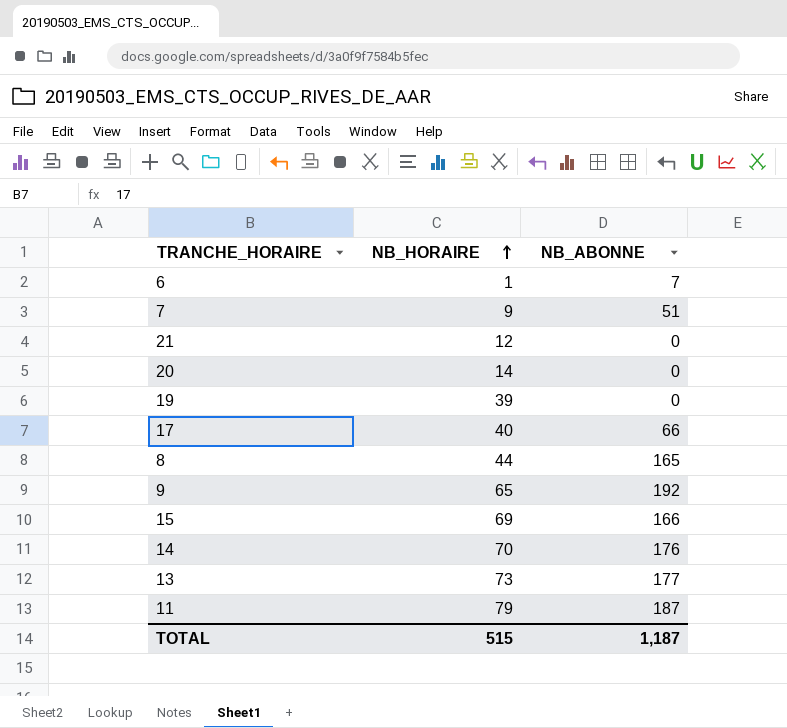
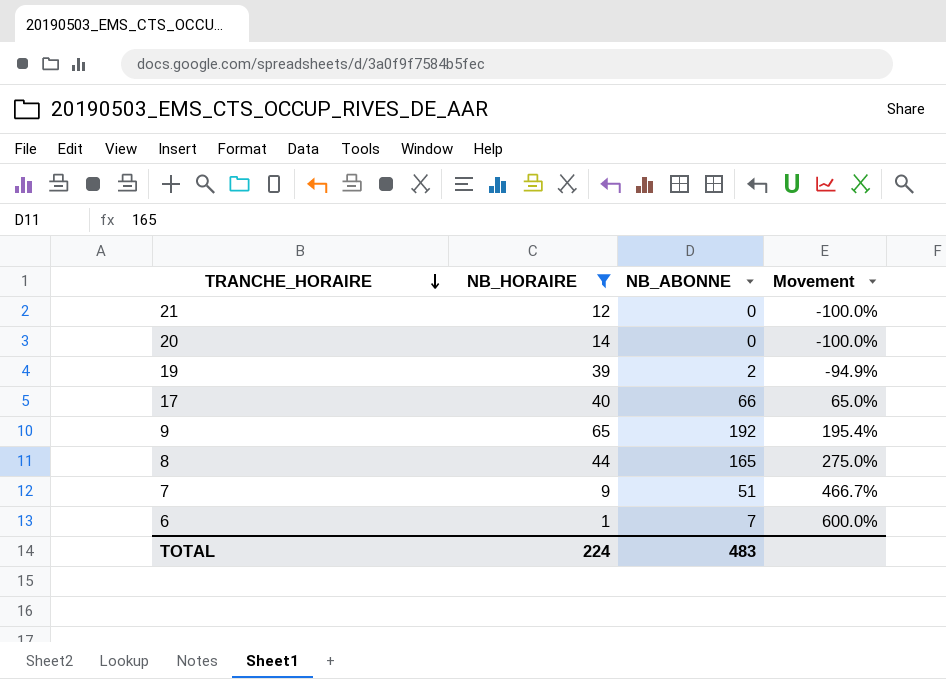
filter: none -> NB_HORAIRE <= 65
row order: NB_HORAIRE ascending -> TRANCHE_HORAIRE descending
column Movement | formula: none -> ([NB_ABONNE] - [NB_HORAIRE]) / [NB_HORAIRE]
19 | NB_ABONNE: 0 -> 2
TOTAL | NB_HORAIRE: 515 -> 224
TOTAL | NB_ABONNE: 1,187 -> 483

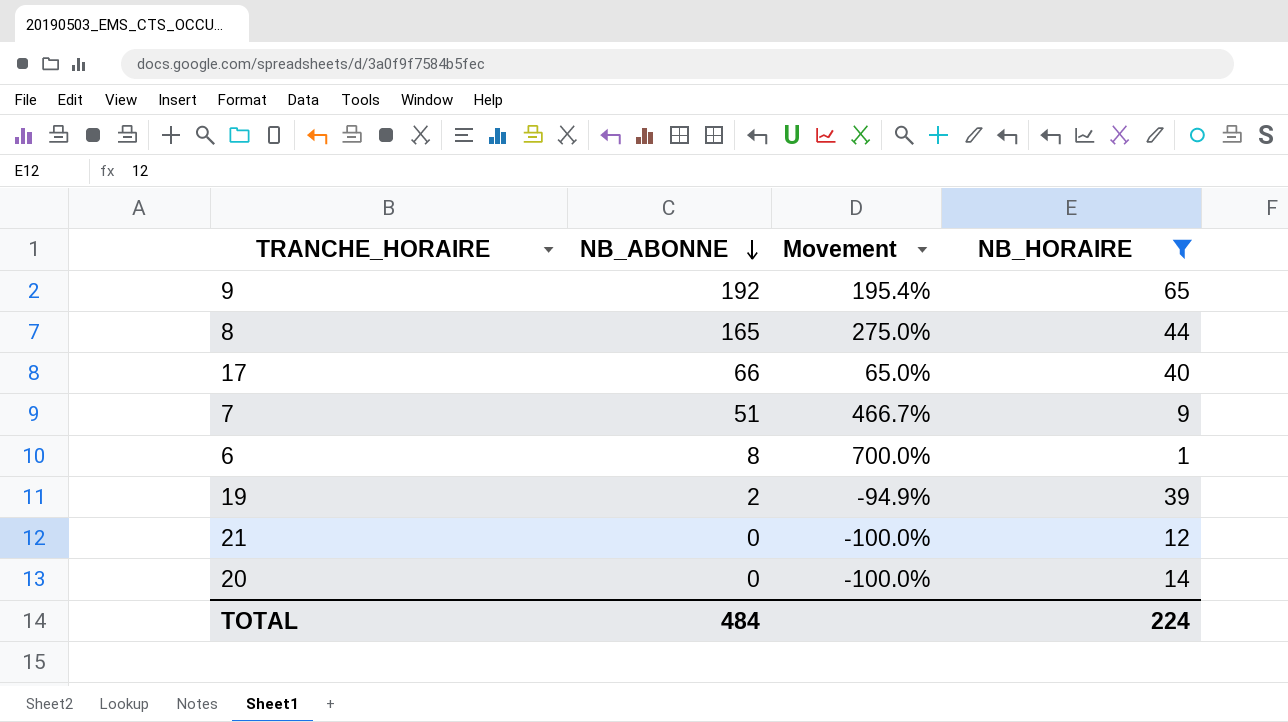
row order: TRANCHE_HORAIRE descending -> NB_ABONNE descending
column NB_HORAIRE | position: 2 -> 4
6 | NB_ABONNE: 7 -> 8
6 | Movement: 600.0% -> 700.0%
TOTAL | NB_ABONNE: 483 -> 484

